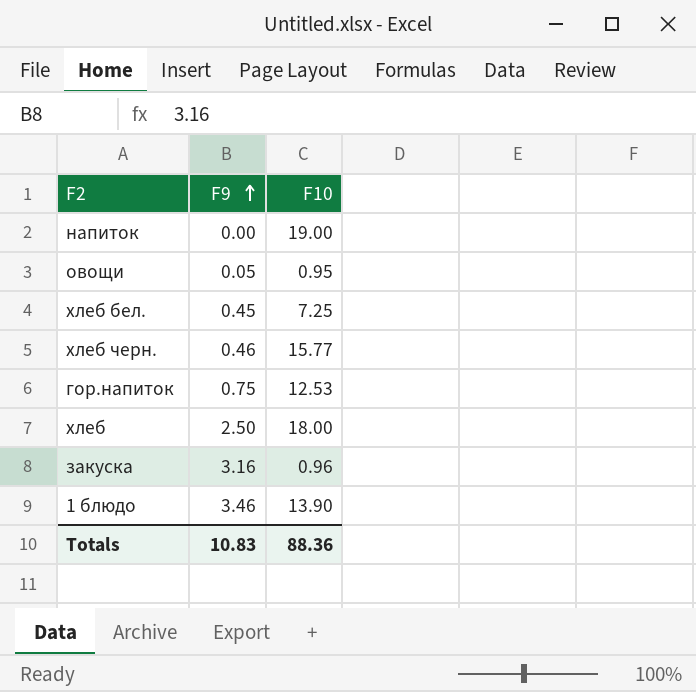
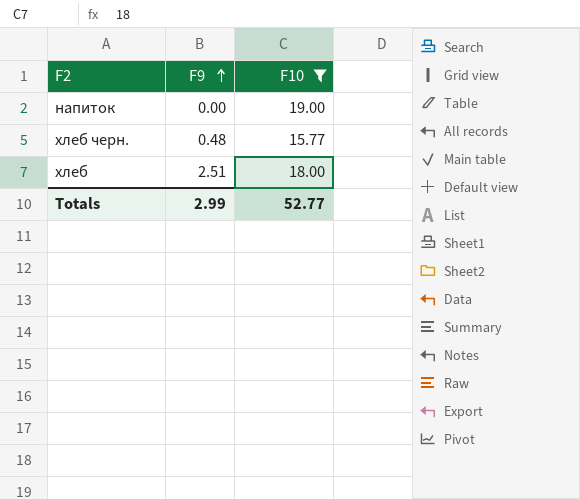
filter: none -> F10 >= 15.77
хлеб черн. | F9: 0.46 -> 0.48
хлеб | F9: 2.50 -> 2.51
Totals | F9: 10.83 -> 2.99
Totals | F10: 88.36 -> 52.77

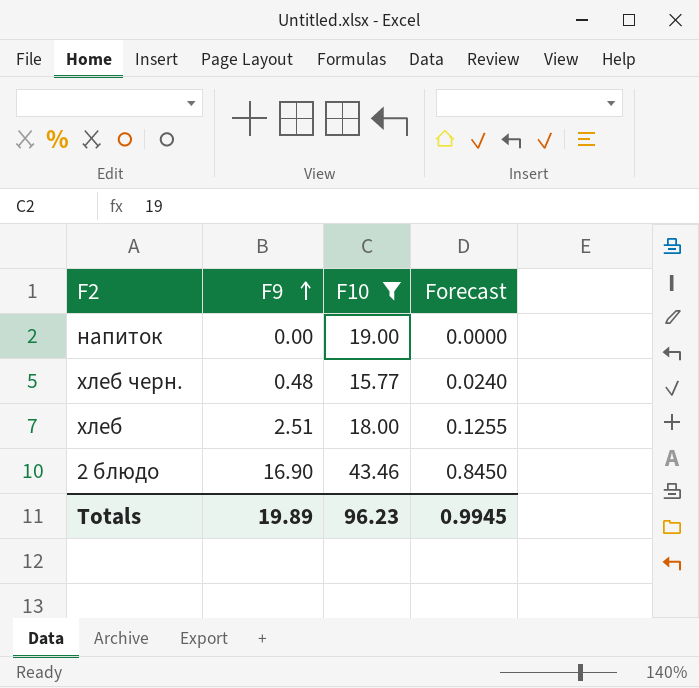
column Forecast | formula: none -> [F9] * 0.05
row 2 блюдо: none -> 16.90 | 43.46 | 0.8450
Totals | F9: 2.99 -> 19.89
Totals | F10: 52.77 -> 96.23

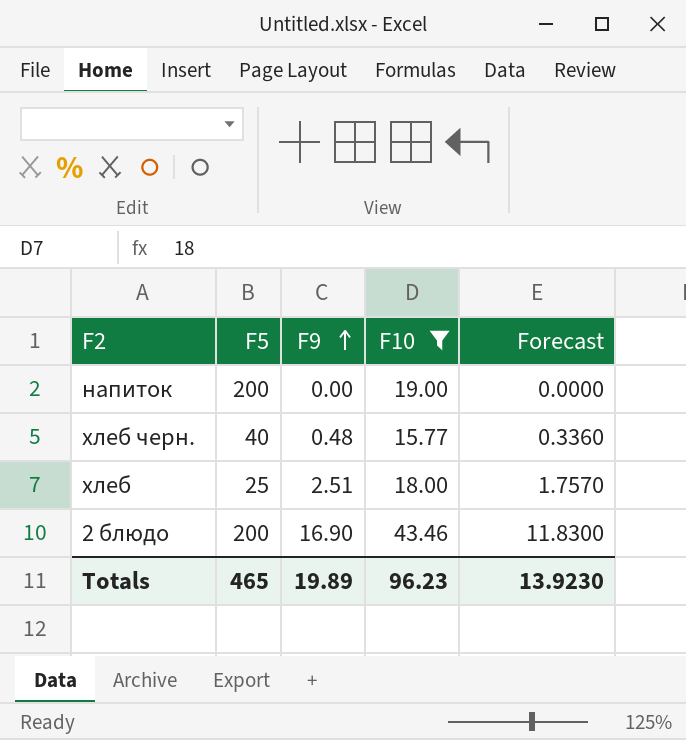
column F5 | position: none -> 2
column Forecast | formula: [F9] * 0.05 -> [F9] * 0.7
Totals | Forecast: 0.9945 -> 13.9230

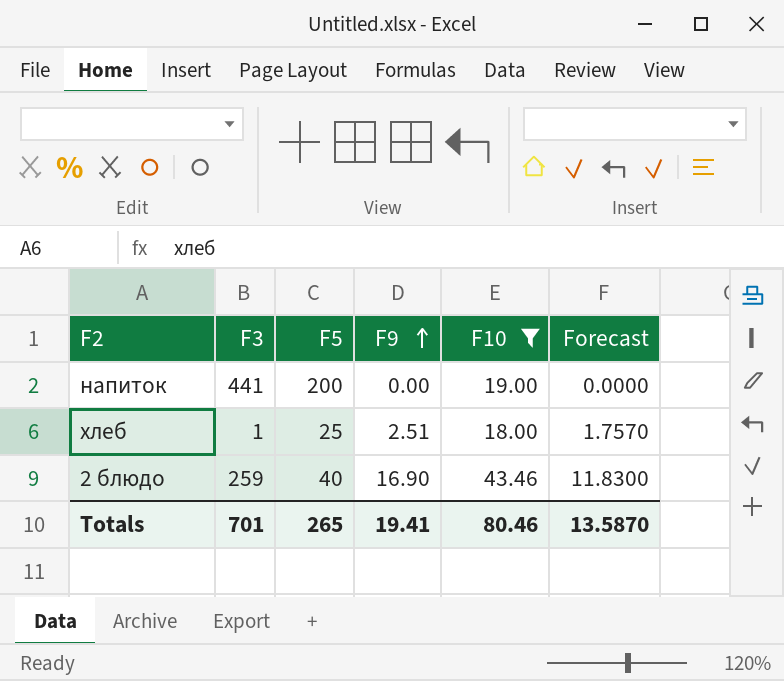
column F3 | position: none -> 2
row хлеб черн.: 40 | 0.48 | 15.77 | 0.3360 -> none
2 блюдо | F5: 200 -> 40
Totals | F5: 465 -> 265
Totals | F9: 19.89 -> 19.41
Totals | F10: 96.23 -> 80.46
Totals | Forecast: 13.9230 -> 13.5870

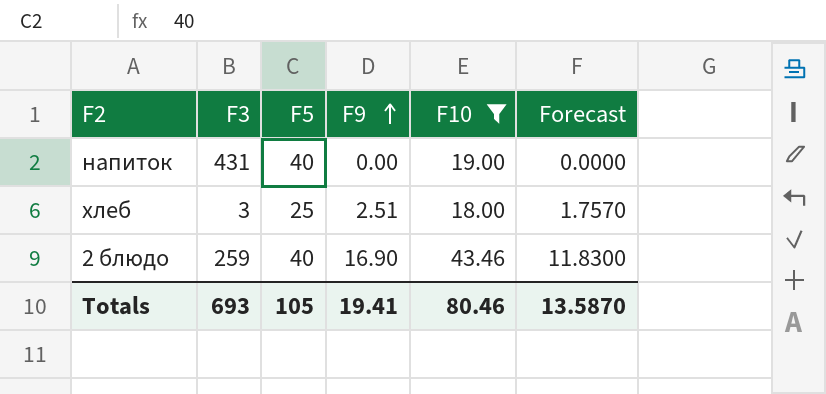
напиток | F3: 441 -> 431
напиток | F5: 200 -> 40
хлеб | F3: 1 -> 3
Totals | F3: 701 -> 693
Totals | F5: 265 -> 105

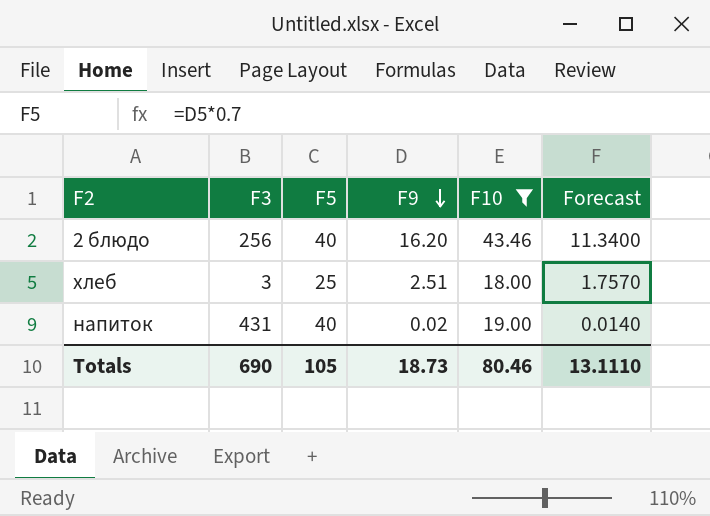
row order: F9 ascending -> F9 descending
2 блюдо | F3: 259 -> 256
2 блюдо | F9: 16.90 -> 16.20
2 блюдо | Forecast: 11.8300 -> 11.3400
напиток | F9: 0.00 -> 0.02
напиток | Forecast: 0.0000 -> 0.0140
Totals | F3: 693 -> 690
Totals | F9: 19.41 -> 18.73
Totals | Forecast: 13.5870 -> 13.1110

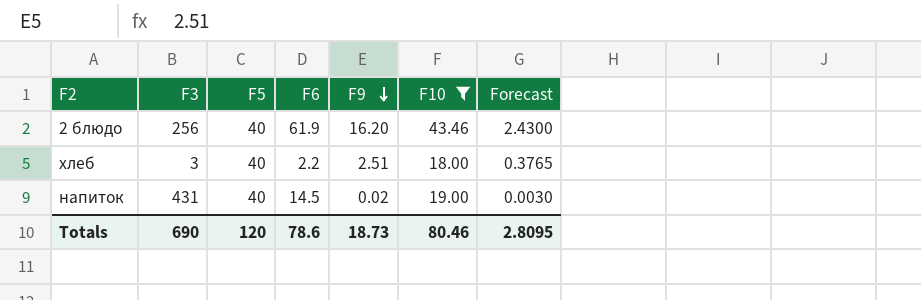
column F6 | position: none -> 4
column Forecast | formula: [F9] * 0.7 -> [F9] * 0.15
хлеб | F5: 25 -> 40
Totals | F5: 105 -> 120
Totals | Forecast: 13.1110 -> 2.8095

